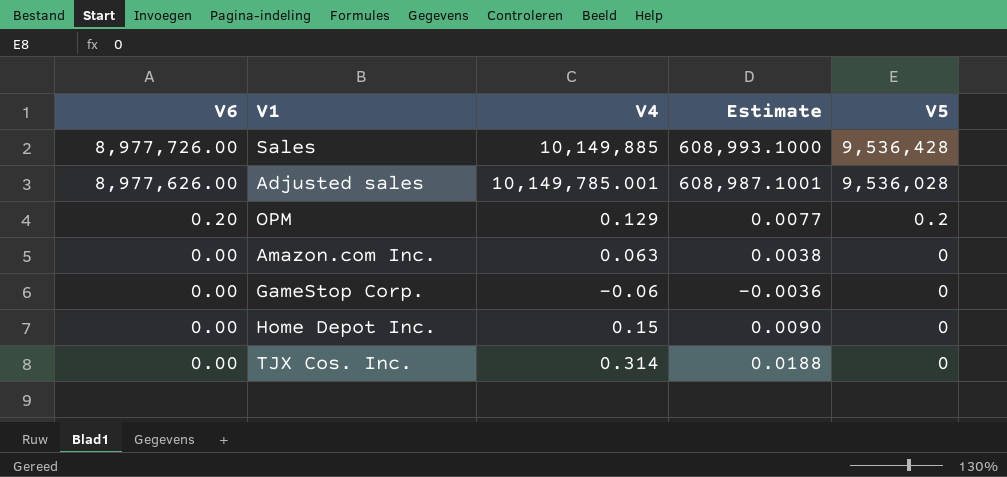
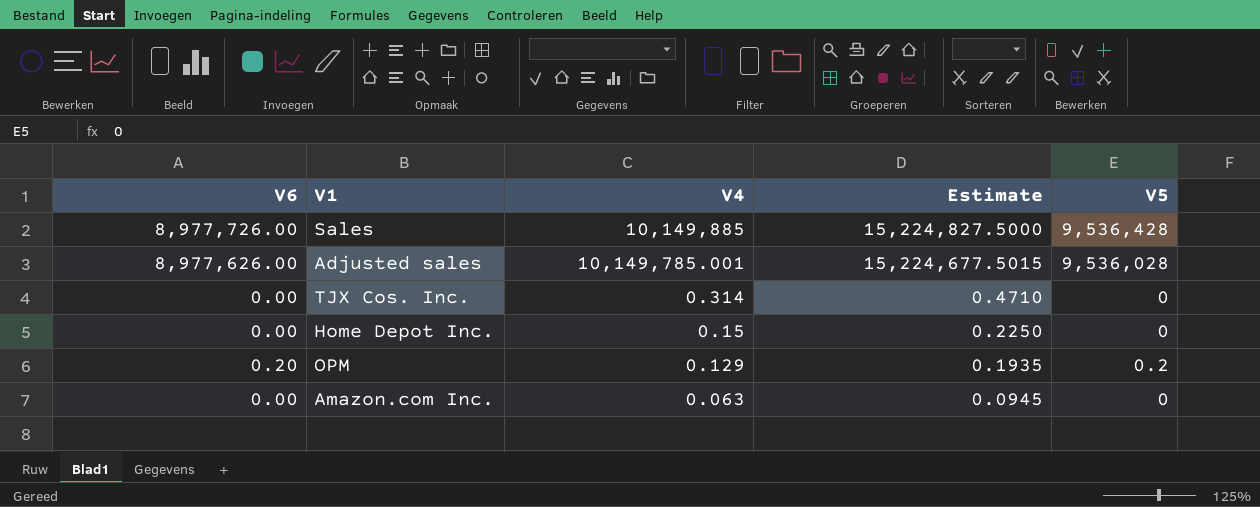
row order: V6 descending -> V4 descending
column Estimate | formula: [V4] * 0.06 -> [V4] * 1.5
row GameStop Corp.: 0.00 | -0.06 | -0.0036 | 0 -> none

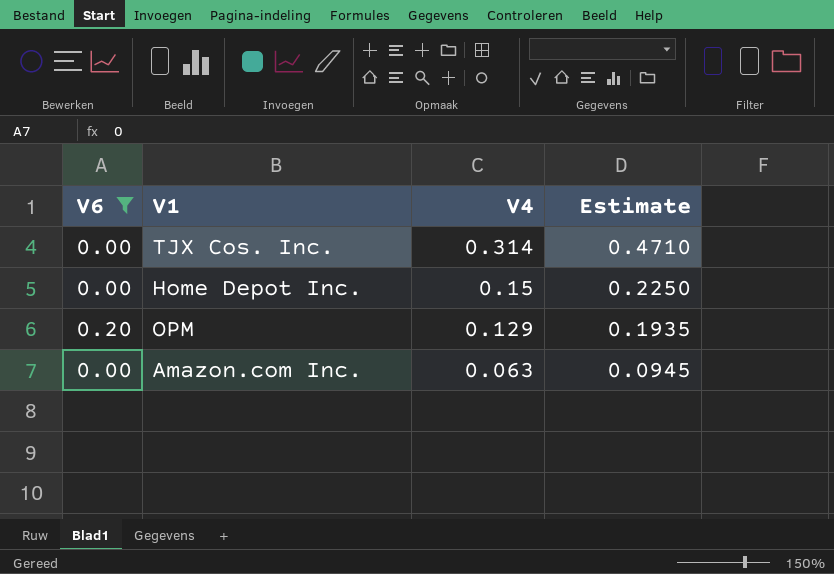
filter: none -> V6 <= 0.20
column V5 | position: 5 -> none

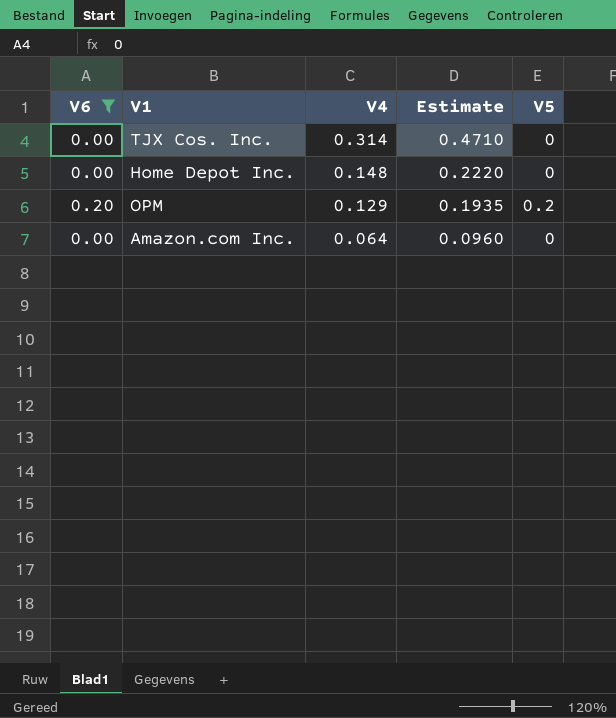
column V5 | position: none -> 5
Home Depot Inc. | V4: 0.15 -> 0.148
Home Depot Inc. | Estimate: 0.2250 -> 0.2220
Amazon.com Inc. | V4: 0.063 -> 0.064
Amazon.com Inc. | Estimate: 0.0945 -> 0.0960

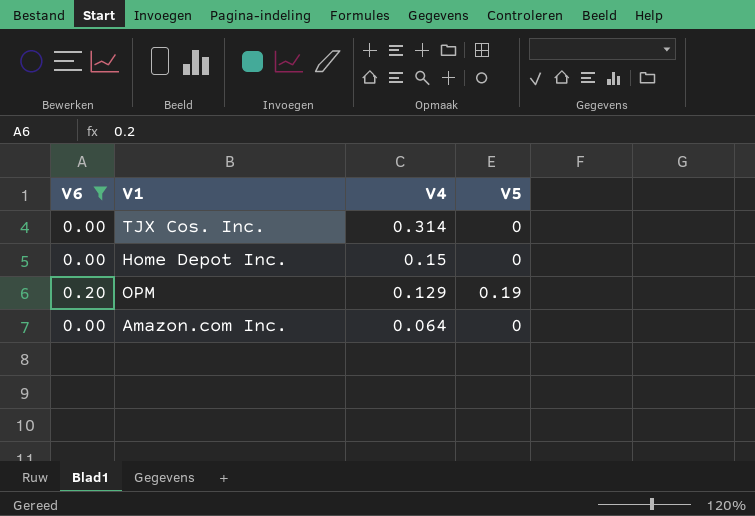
column Estimate | formula: [V4] * 1.5 -> none
Home Depot Inc. | V4: 0.148 -> 0.15
OPM | V5: 0.2 -> 0.19

